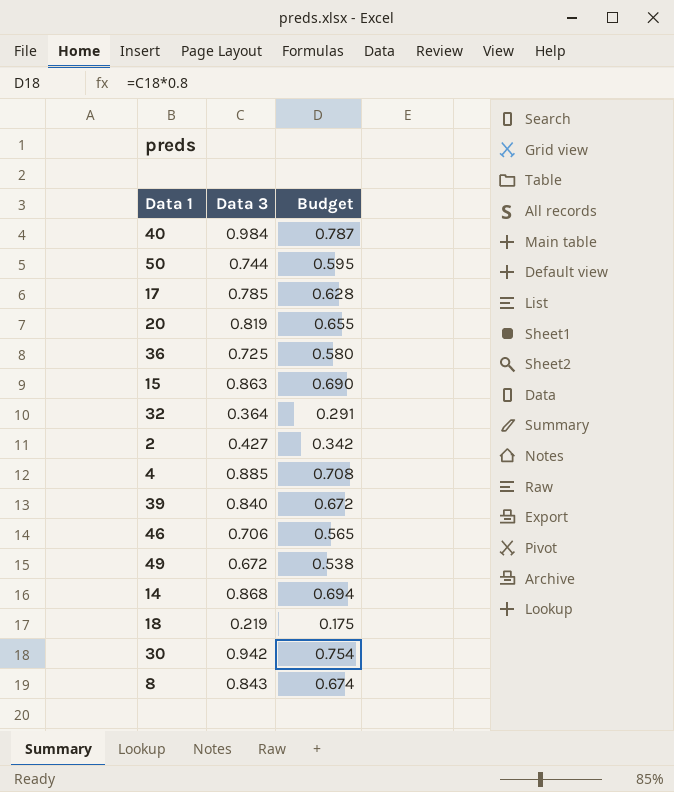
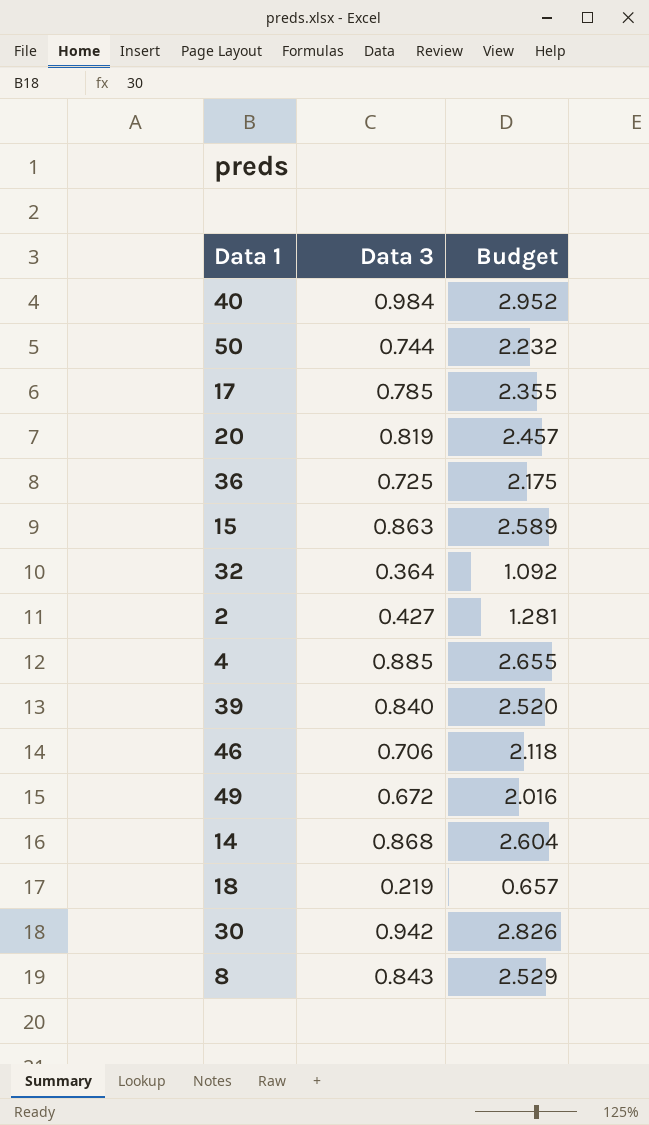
column Budget | formula: [Data 3] * 0.8 -> [Data 3] * 3

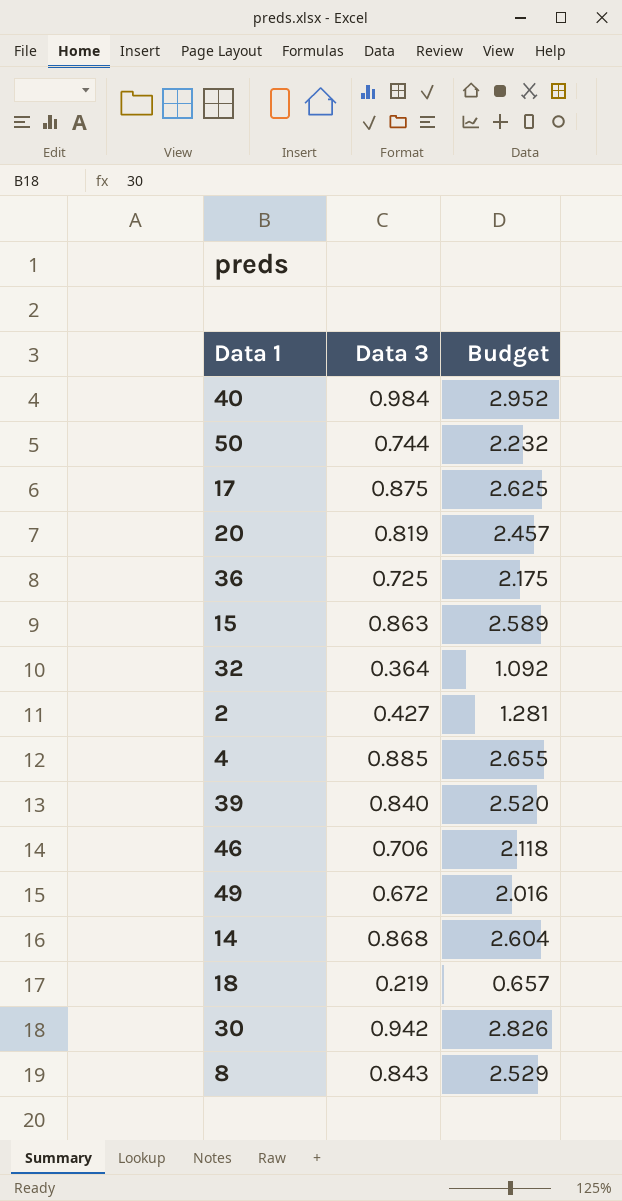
17 | Data 3: 0.785 -> 0.875
17 | Budget: 2.355 -> 2.625

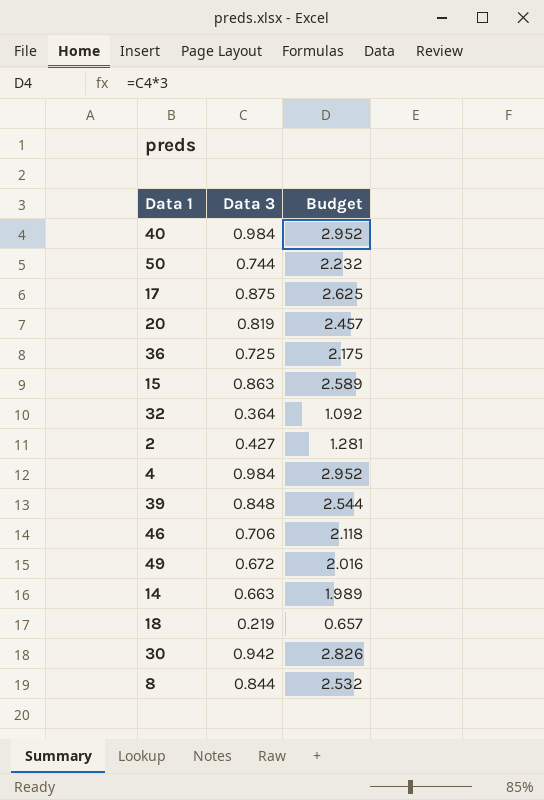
4 | Data 3: 0.885 -> 0.984
4 | Budget: 2.655 -> 2.952
39 | Data 3: 0.840 -> 0.848
39 | Budget: 2.520 -> 2.544
14 | Data 3: 0.868 -> 0.663
14 | Budget: 2.604 -> 1.989
8 | Data 3: 0.843 -> 0.844
8 | Budget: 2.529 -> 2.532

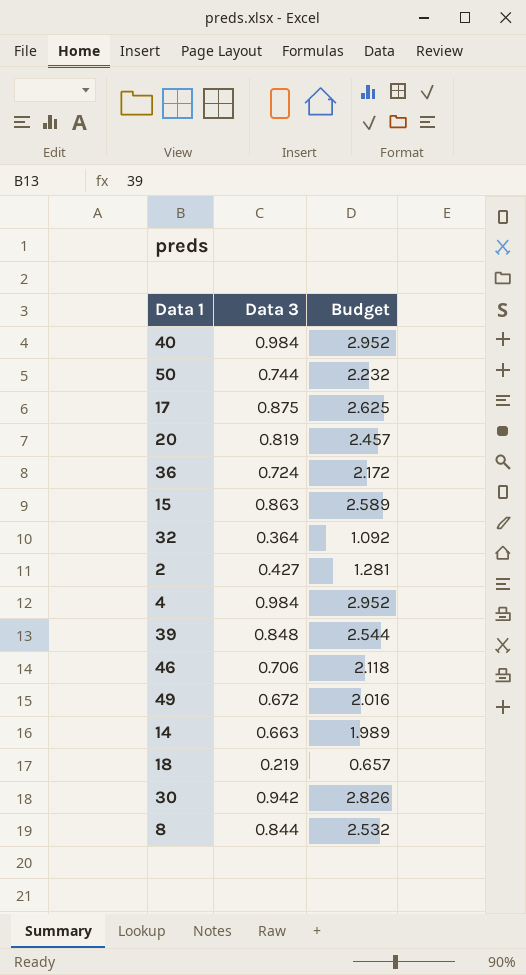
36 | Data 3: 0.725 -> 0.724
36 | Budget: 2.175 -> 2.172

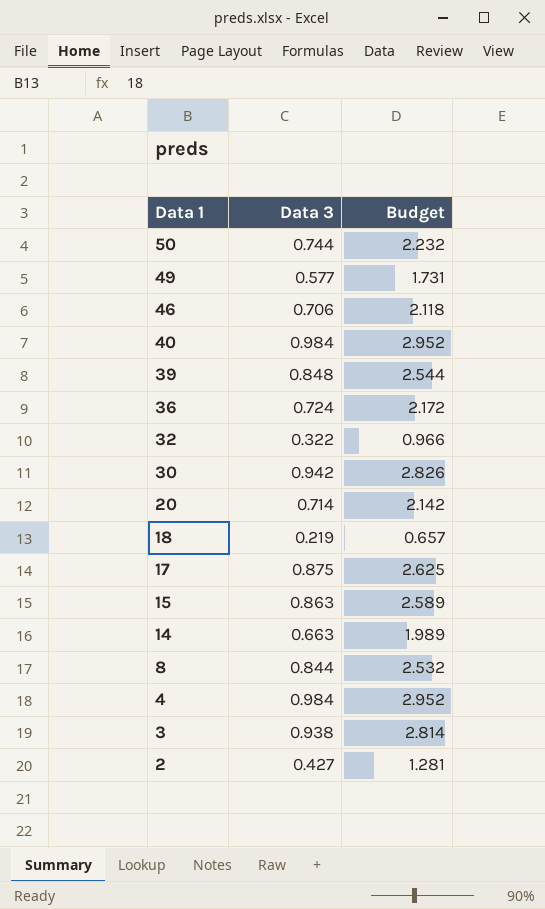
row order: none -> Data 1 descending
49 | Data 3: 0.672 -> 0.577
49 | Budget: 2.016 -> 1.731
32 | Data 3: 0.364 -> 0.322
32 | Budget: 1.092 -> 0.966
20 | Data 3: 0.819 -> 0.714
20 | Budget: 2.457 -> 2.142
row 3: none -> 0.938 | 2.814

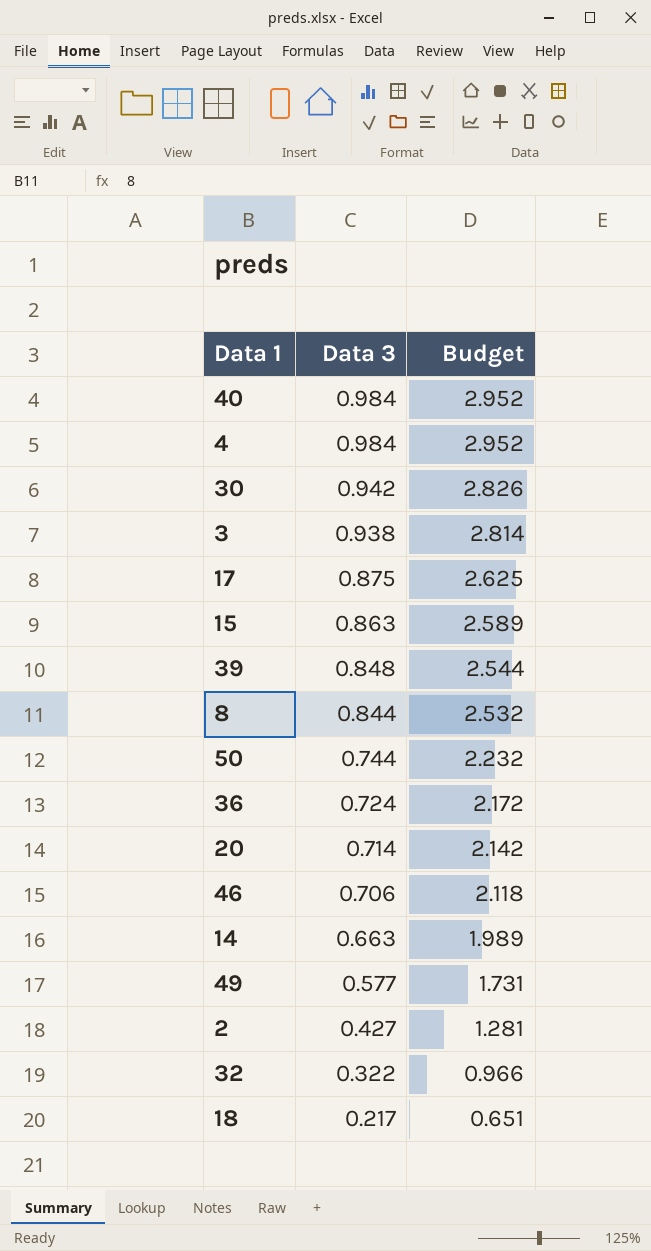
row order: Data 1 descending -> Data 3 descending
18 | Data 3: 0.219 -> 0.217
18 | Budget: 0.657 -> 0.651

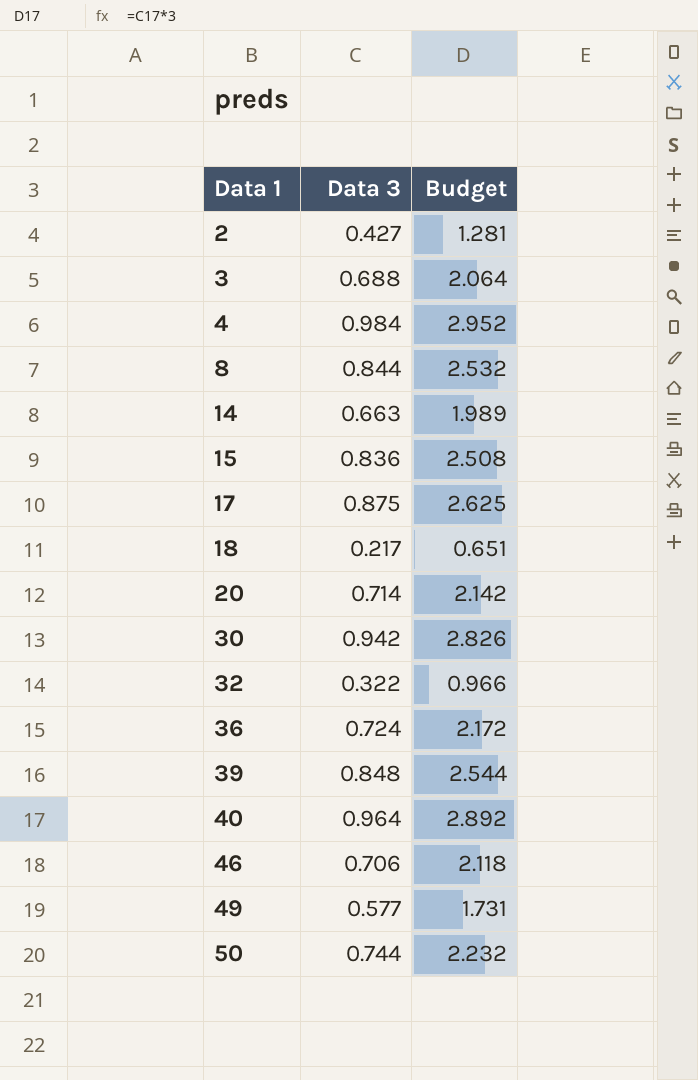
row order: Data 3 descending -> Data 1 ascending
3 | Data 3: 0.938 -> 0.688
3 | Budget: 2.814 -> 2.064
15 | Data 3: 0.863 -> 0.836
15 | Budget: 2.589 -> 2.508
40 | Data 3: 0.984 -> 0.964
40 | Budget: 2.952 -> 2.892

